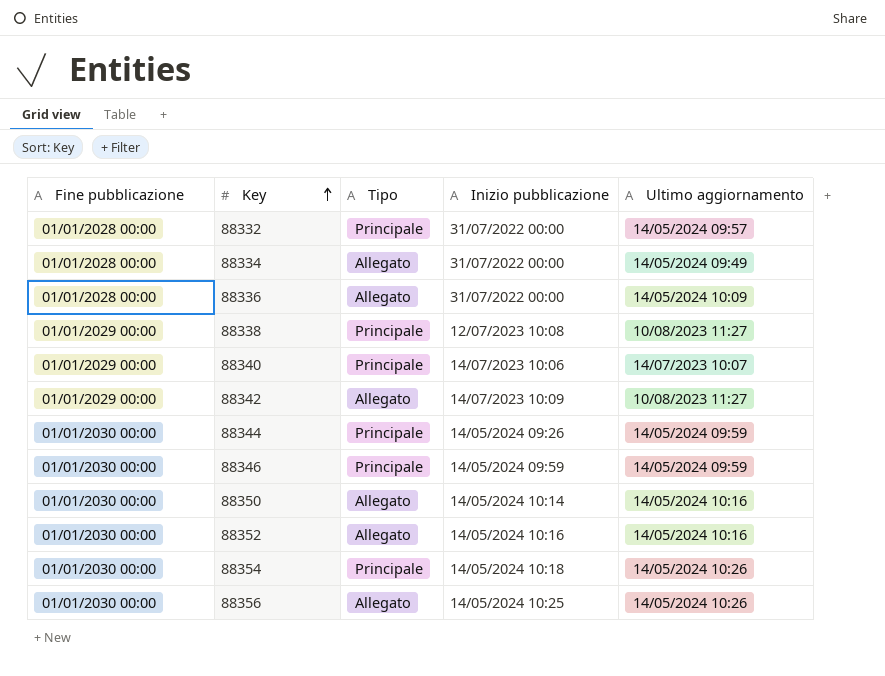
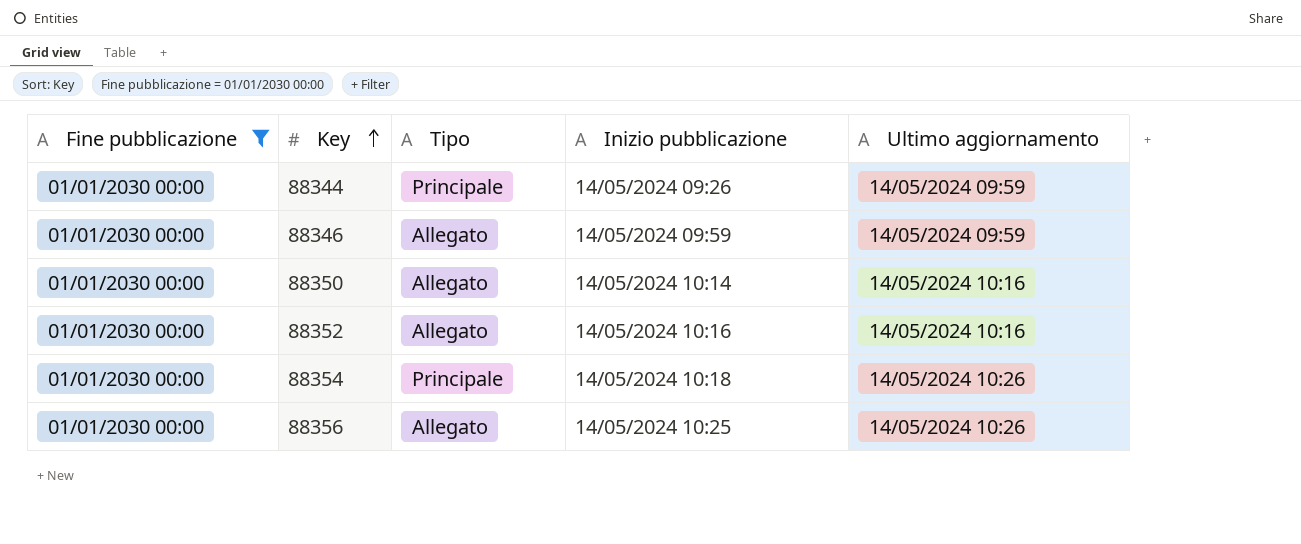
filter: none -> Fine pubblicazione = 01/01/2030 00:00
88346 | Tipo: Principale -> Allegato

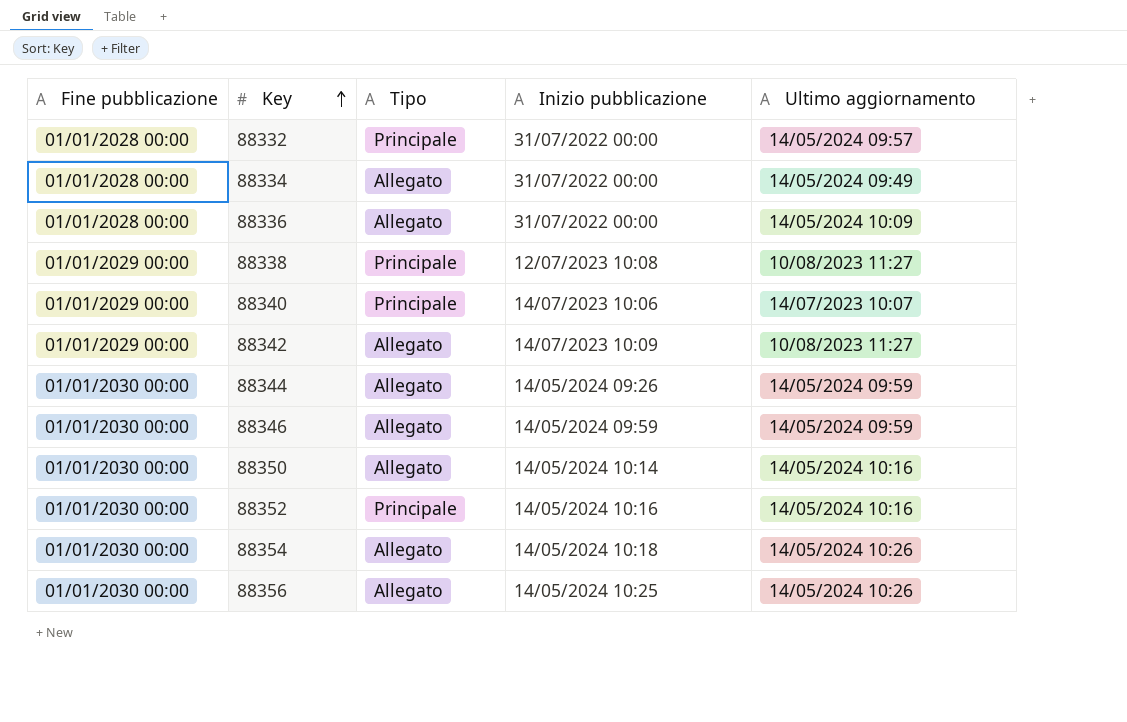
filter: Fine pubblicazione = 01/01/2030 00:00 -> none
88344 | Tipo: Principale -> Allegato
88352 | Tipo: Allegato -> Principale
88354 | Tipo: Principale -> Allegato

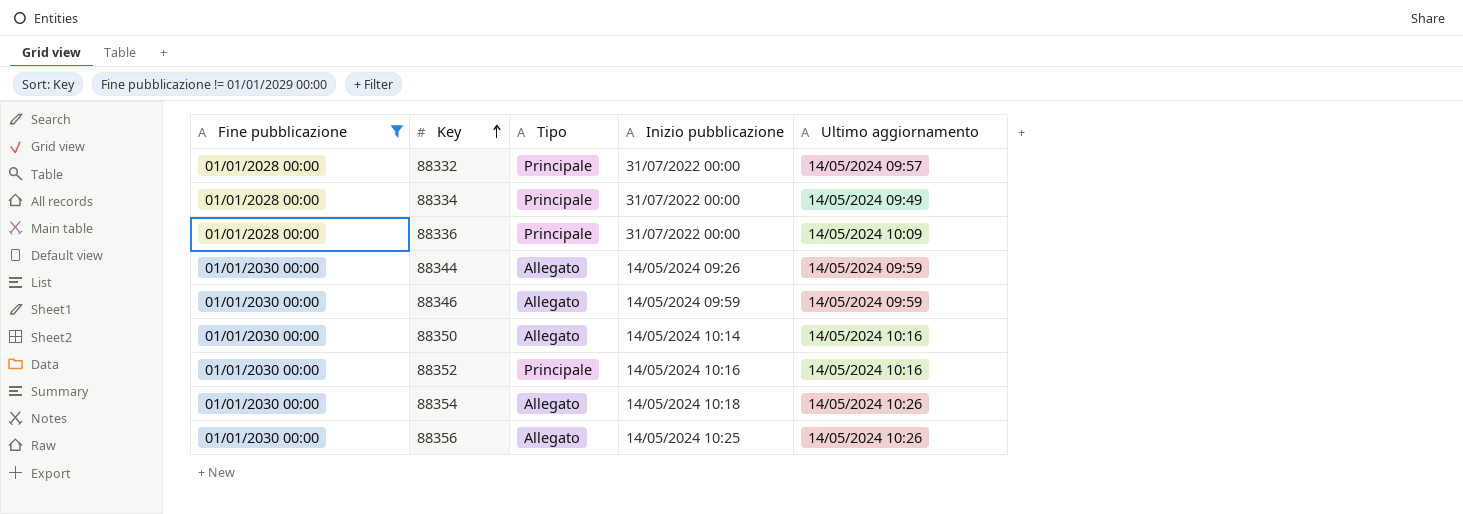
filter: none -> Fine pubblicazione != 01/01/2029 00:00
88334 | Tipo: Allegato -> Principale
88336 | Tipo: Allegato -> Principale

